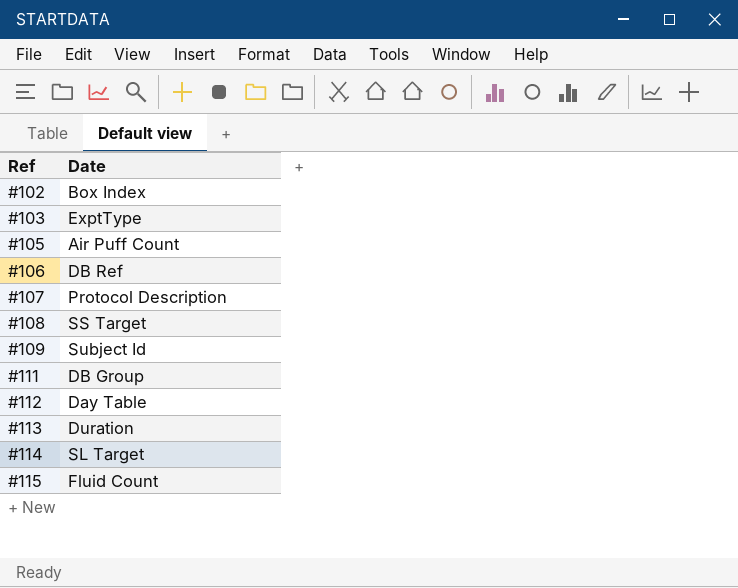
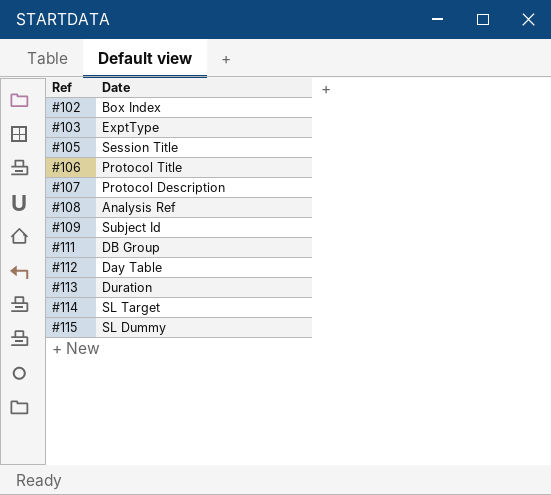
#105 | Date: Air Puff Count -> Session Title
#106 | Date: DB Ref -> Protocol Title
#108 | Date: SS Target -> Analysis Ref
#115 | Date: Fluid Count -> SL Dummy

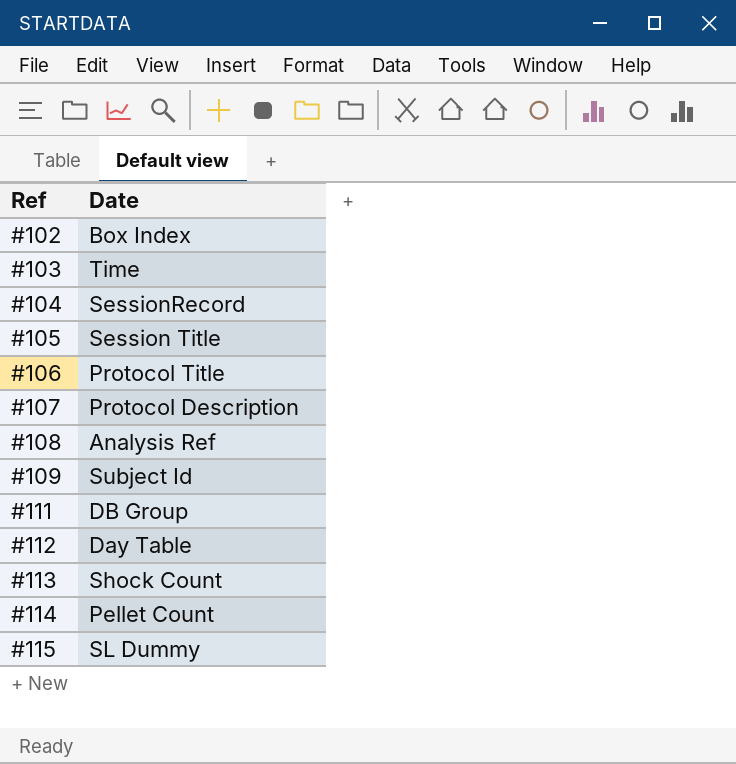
#103 | Date: ExptType -> Time
row #104: none -> SessionRecord
#113 | Date: Duration -> Shock Count
#114 | Date: SL Target -> Pellet Count

